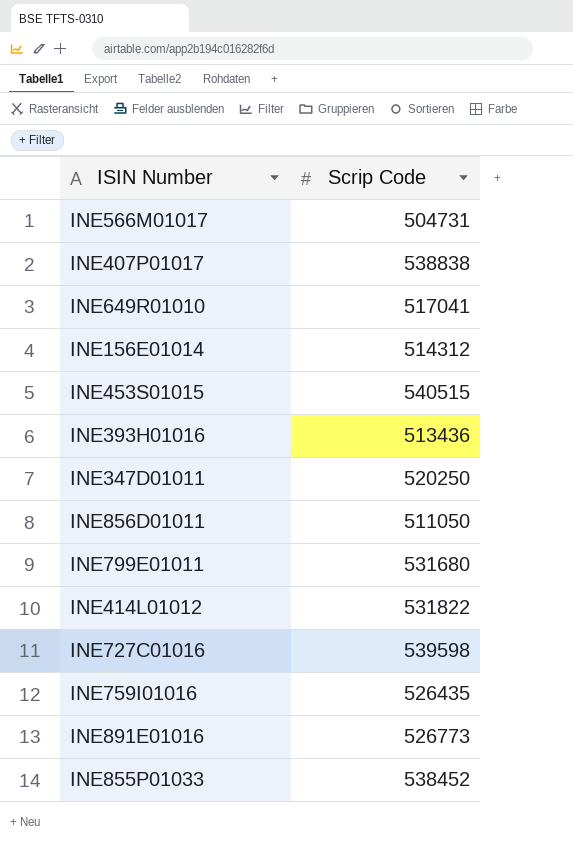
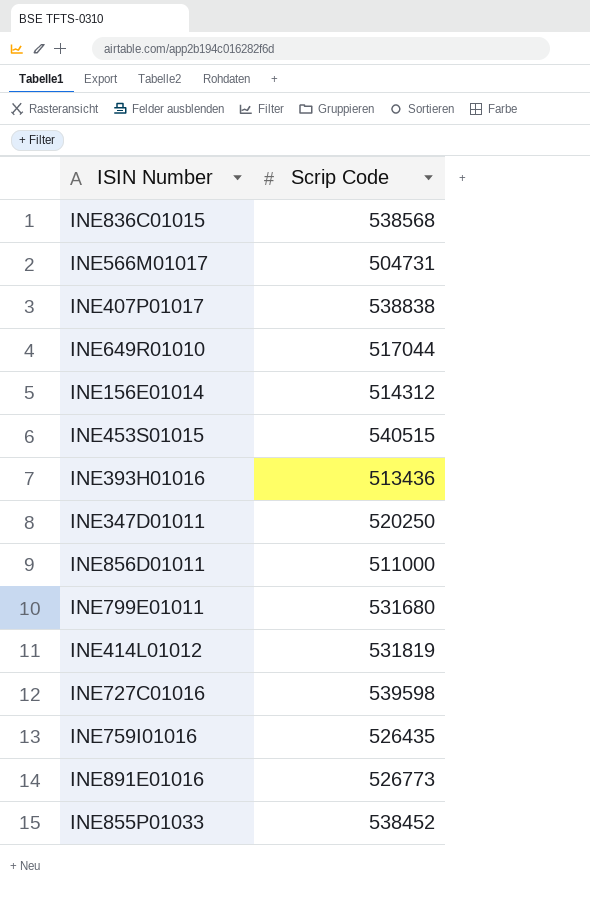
row INE836C01015: none -> 538568
INE649R01010 | Scrip Code: 517041 -> 517044
INE856D01011 | Scrip Code: 511050 -> 511000
INE414L01012 | Scrip Code: 531822 -> 531819

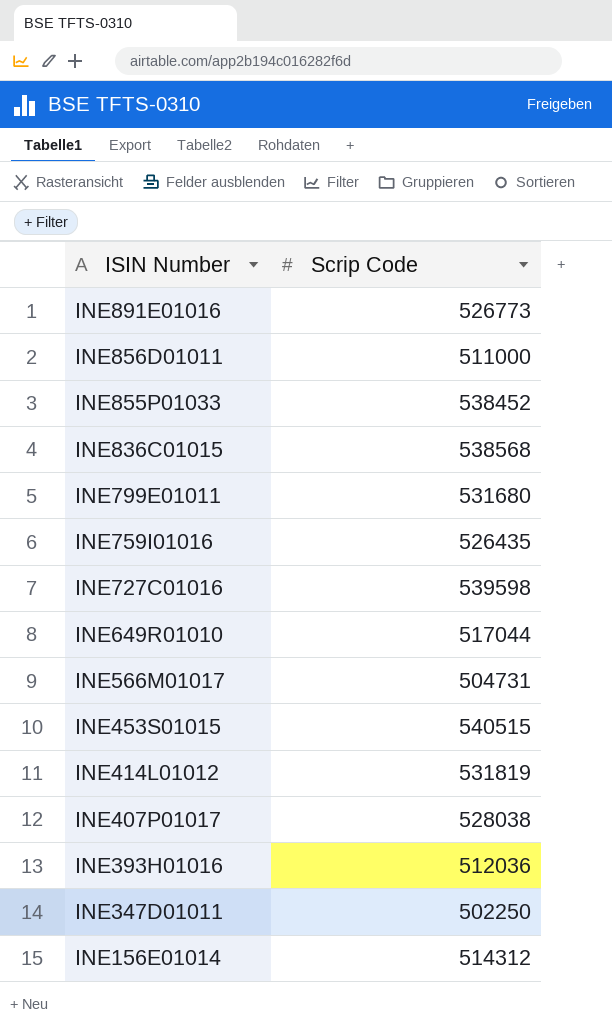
row order: none -> ISIN Number descending
INE407P01017 | Scrip Code: 538838 -> 528038
INE393H01016 | Scrip Code: 513436 -> 512036
INE347D01011 | Scrip Code: 520250 -> 502250

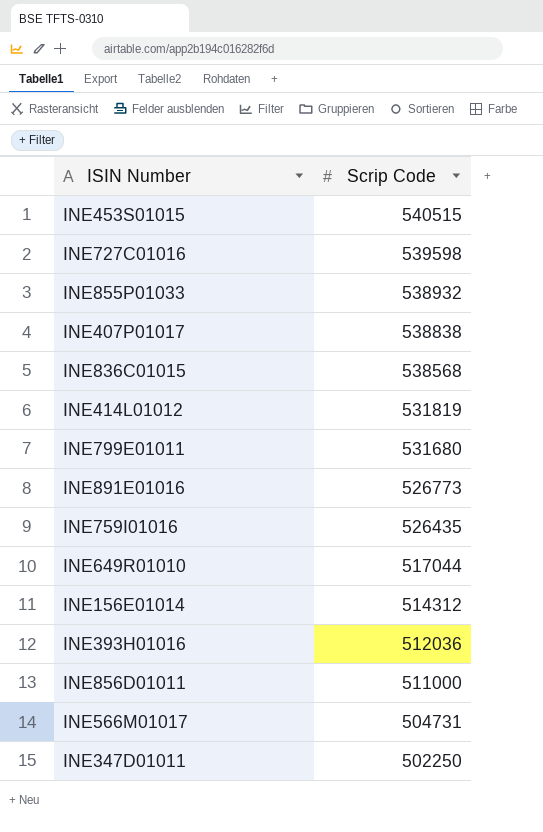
row order: ISIN Number descending -> Scrip Code descending
INE855P01033 | Scrip Code: 538452 -> 538932
INE407P01017 | Scrip Code: 528038 -> 538838

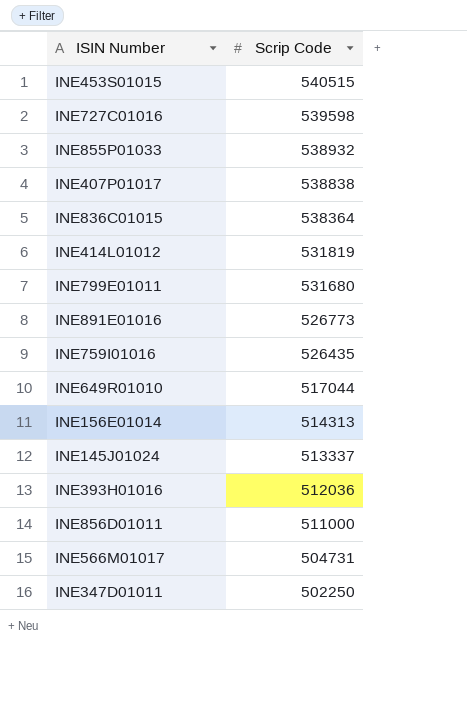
INE836C01015 | Scrip Code: 538568 -> 538364
INE156E01014 | Scrip Code: 514312 -> 514313
row INE145J01024: none -> 513337

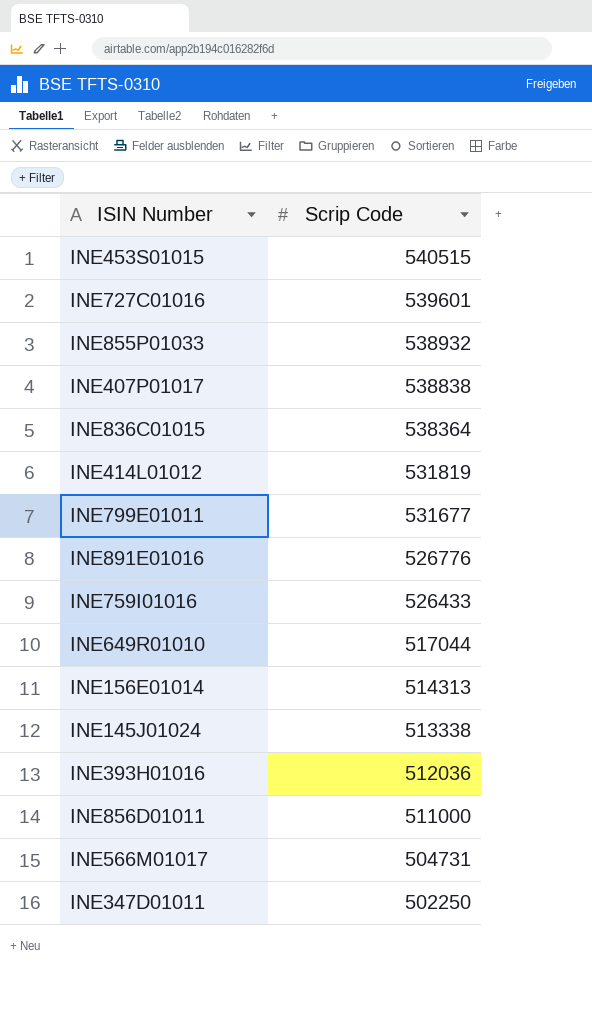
INE727C01016 | Scrip Code: 539598 -> 539601
INE799E01011 | Scrip Code: 531680 -> 531677
INE891E01016 | Scrip Code: 526773 -> 526776
INE759I01016 | Scrip Code: 526435 -> 526433
INE145J01024 | Scrip Code: 513337 -> 513338

